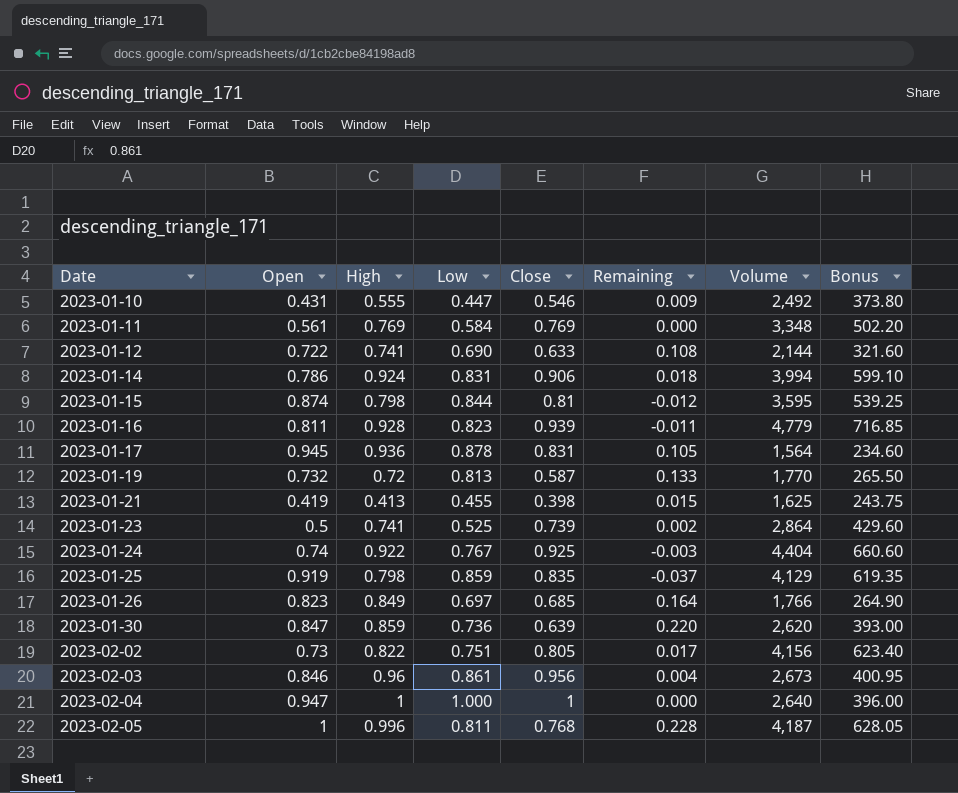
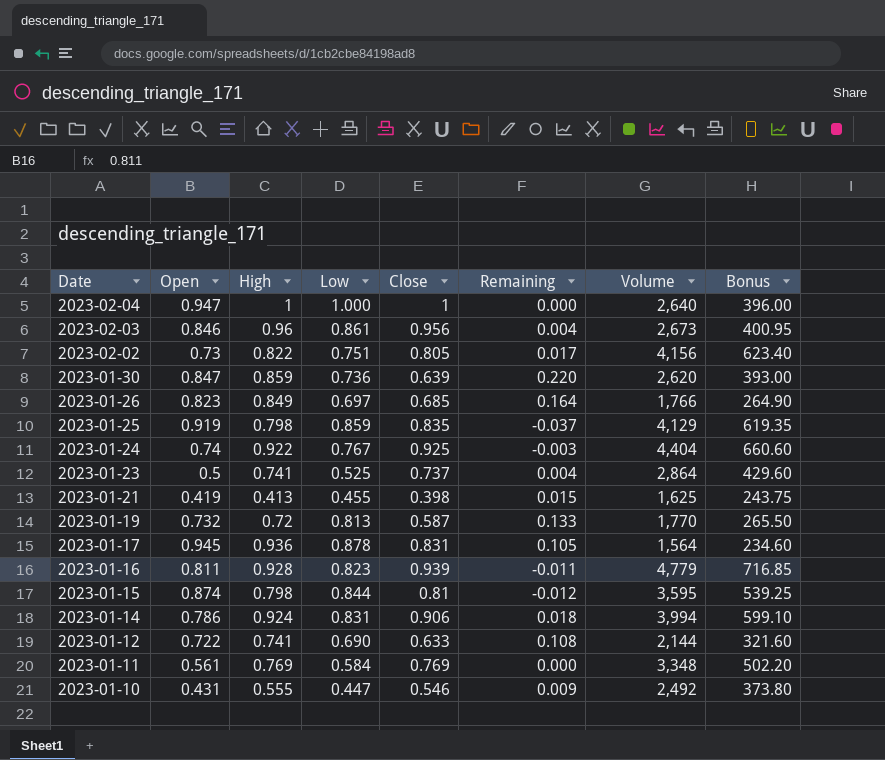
row order: Date ascending -> Date descending
row 2023-02-05: 1 | 0.996 | 0.811 | 0.768 | 0.228 | 4,187 | 628.05 -> none
2023-01-23 | Close: 0.739 -> 0.737
2023-01-23 | Remaining: 0.002 -> 0.004

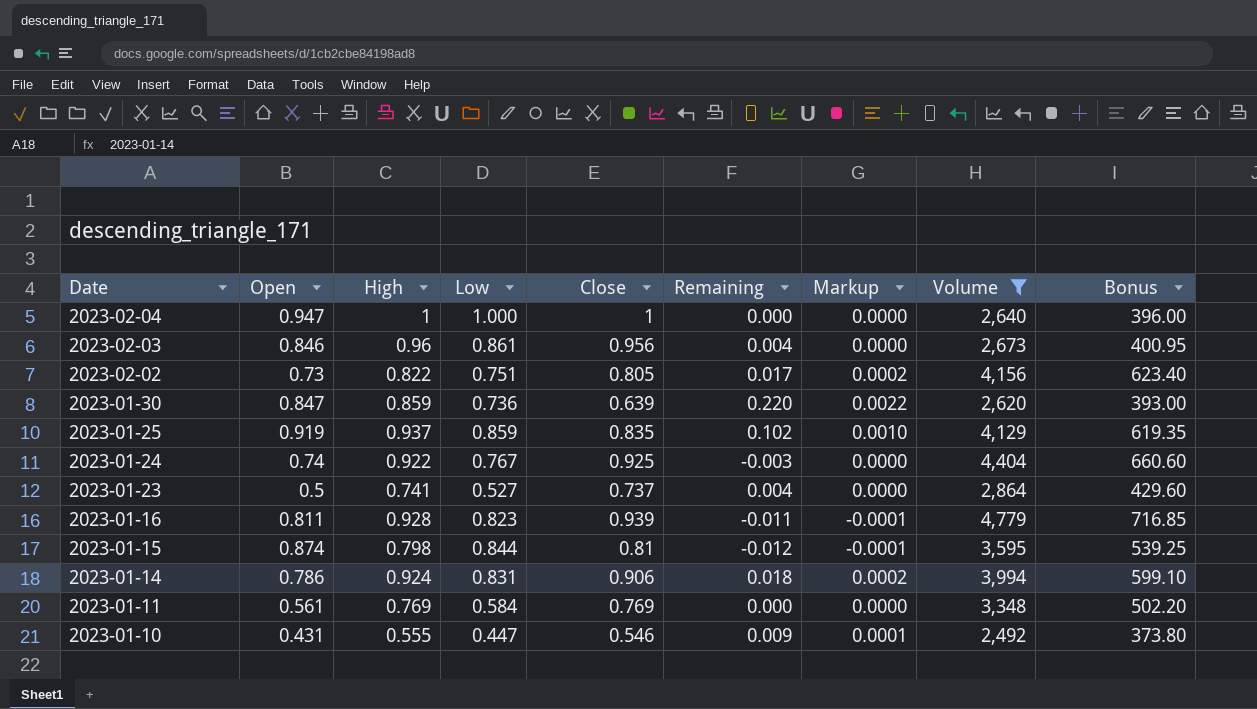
filter: none -> Volume >= 2,492
column Markup | formula: none -> [Remaining] * 0.01
2023-01-25 | High: 0.798 -> 0.937
2023-01-25 | Remaining: -0.037 -> 0.102
2023-01-23 | Low: 0.525 -> 0.527

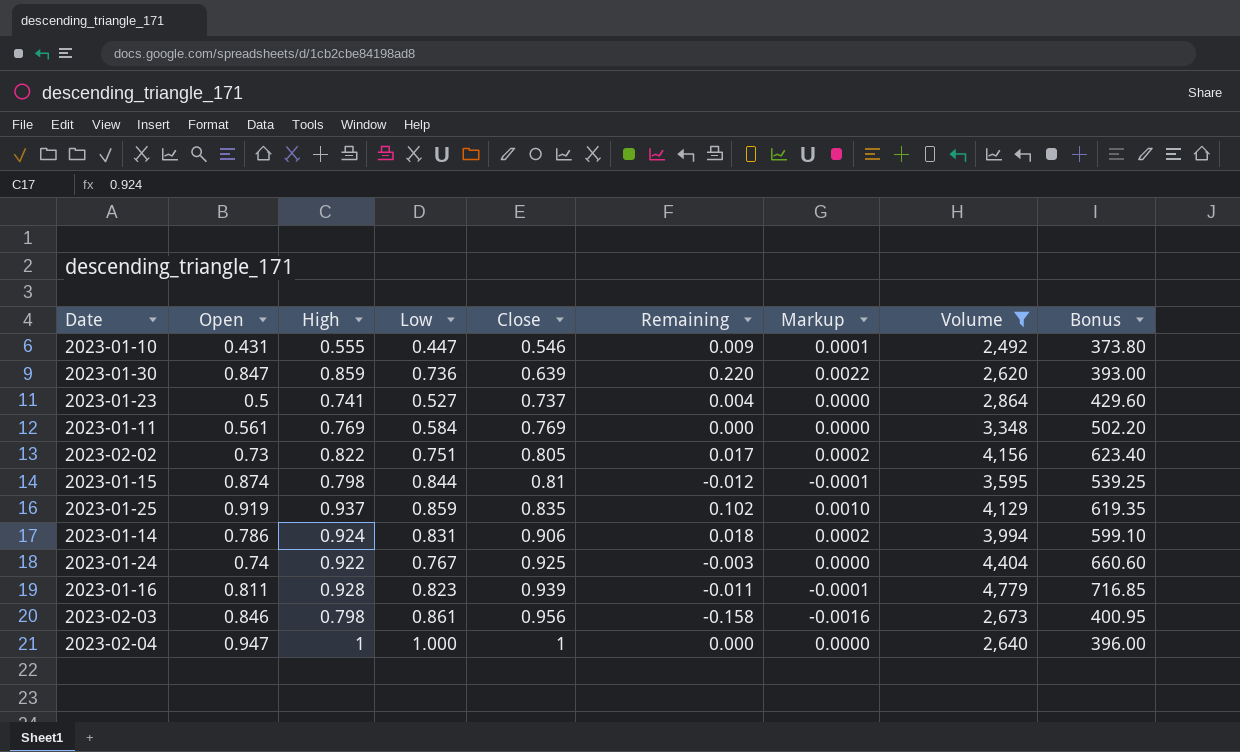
row order: Date descending -> Close ascending
2023-02-03 | High: 0.96 -> 0.798
2023-02-03 | Remaining: 0.004 -> -0.158
2023-02-03 | Markup: 0.0000 -> -0.0016

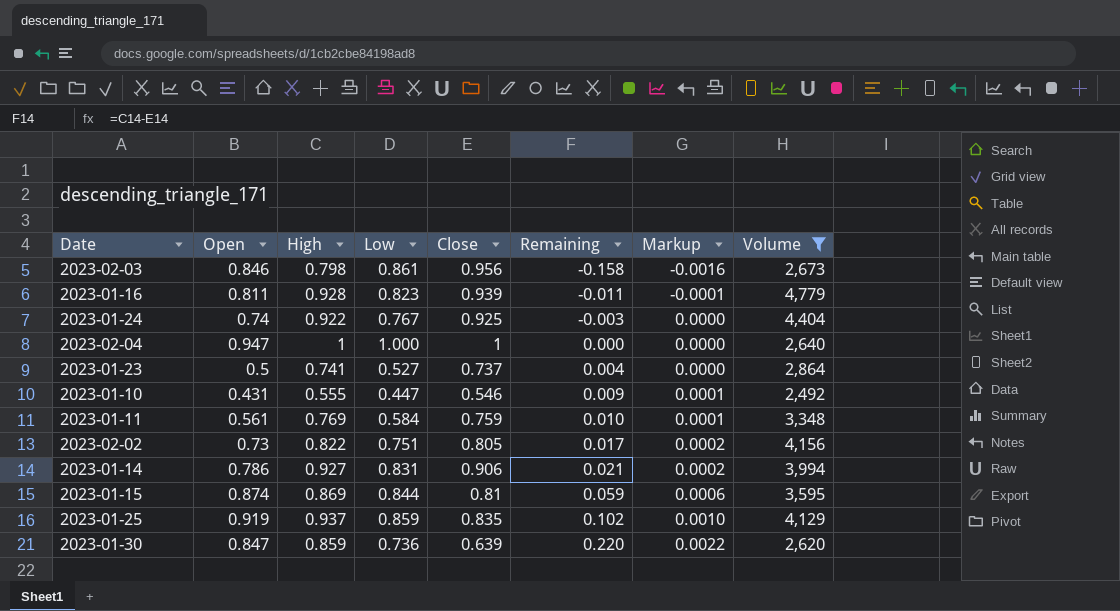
row order: Close ascending -> Remaining ascending
column Bonus | formula: [Volume] * 0.15 -> none
2023-01-11 | Close: 0.769 -> 0.759
2023-01-11 | Remaining: 0.000 -> 0.010
2023-01-11 | Markup: 0.0000 -> 0.0001
2023-01-14 | High: 0.924 -> 0.927
2023-01-14 | Remaining: 0.018 -> 0.021
2023-01-15 | High: 0.798 -> 0.869
2023-01-15 | Remaining: -0.012 -> 0.059
2023-01-15 | Markup: -0.0001 -> 0.0006

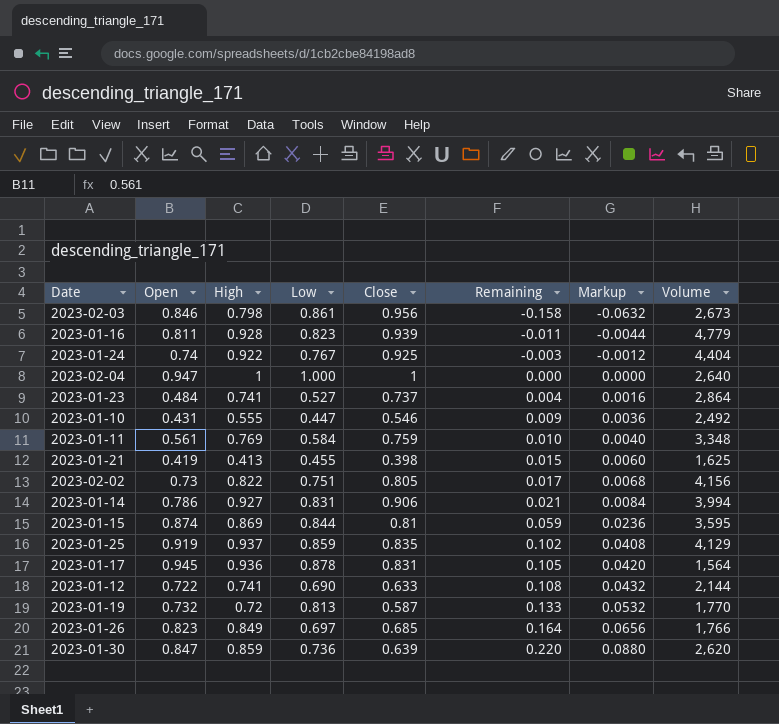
filter: Volume >= 2,492 -> none
column Markup | formula: [Remaining] * 0.01 -> [Remaining] * 0.4
2023-01-23 | Open: 0.5 -> 0.484

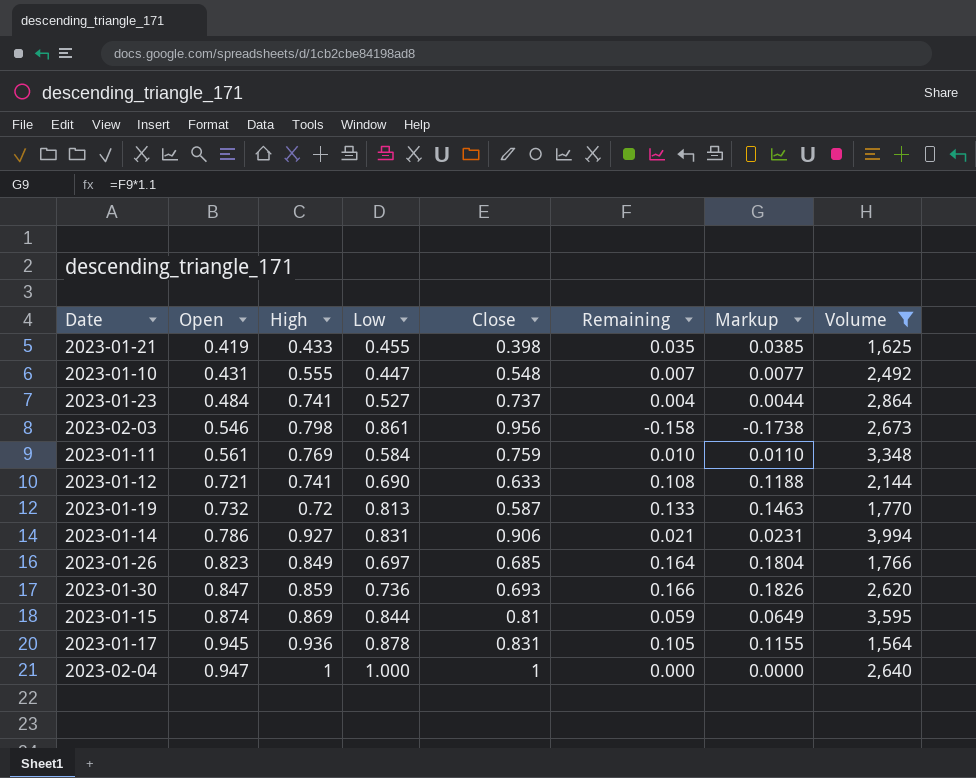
filter: none -> Volume <= 3,994
row order: Remaining ascending -> Open ascending
column Markup | formula: [Remaining] * 0.4 -> [Remaining] * 1.1
2023-01-21 | High: 0.413 -> 0.433
2023-01-21 | Remaining: 0.015 -> 0.035
2023-01-10 | Close: 0.546 -> 0.548
2023-01-10 | Remaining: 0.009 -> 0.007
2023-02-03 | Open: 0.846 -> 0.546
2023-01-12 | Open: 0.722 -> 0.721
2023-01-30 | Close: 0.639 -> 0.693
2023-01-30 | Remaining: 0.220 -> 0.166

